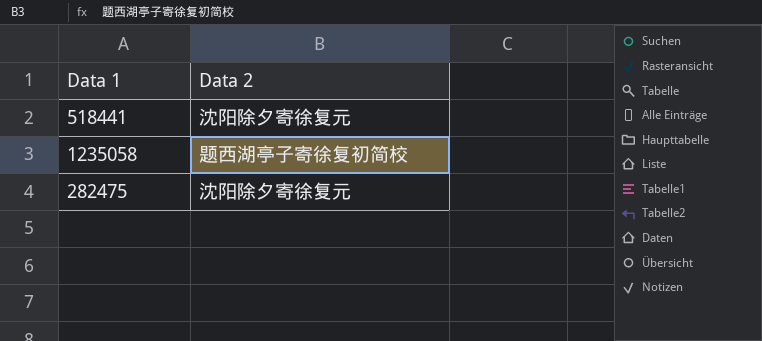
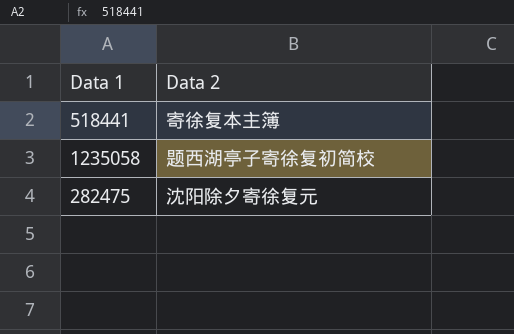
518441 | Data 2: 沈阳除夕寄徐复元 -> 寄徐复本主簿

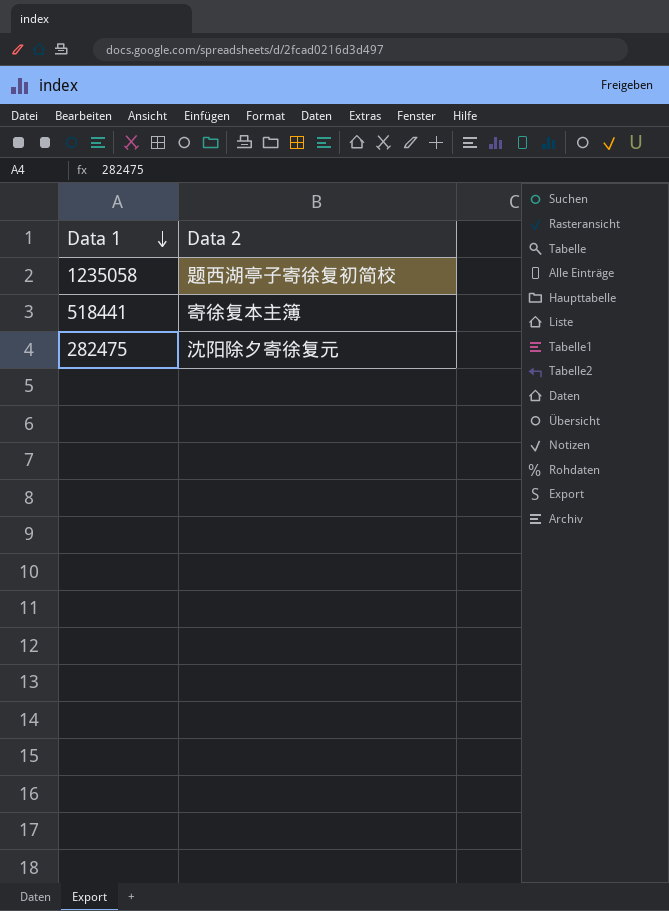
row order: none -> Data 1 descending

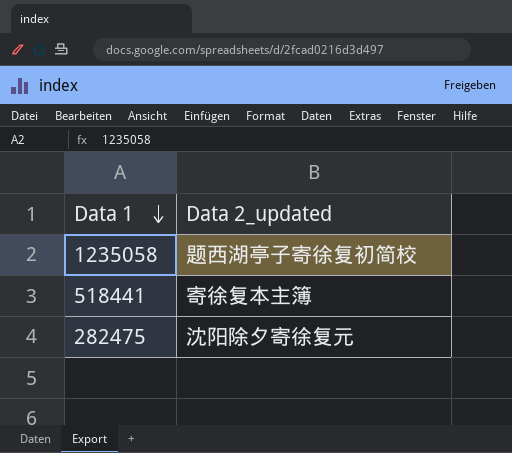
column name: Data 2 -> Data 2_updated

